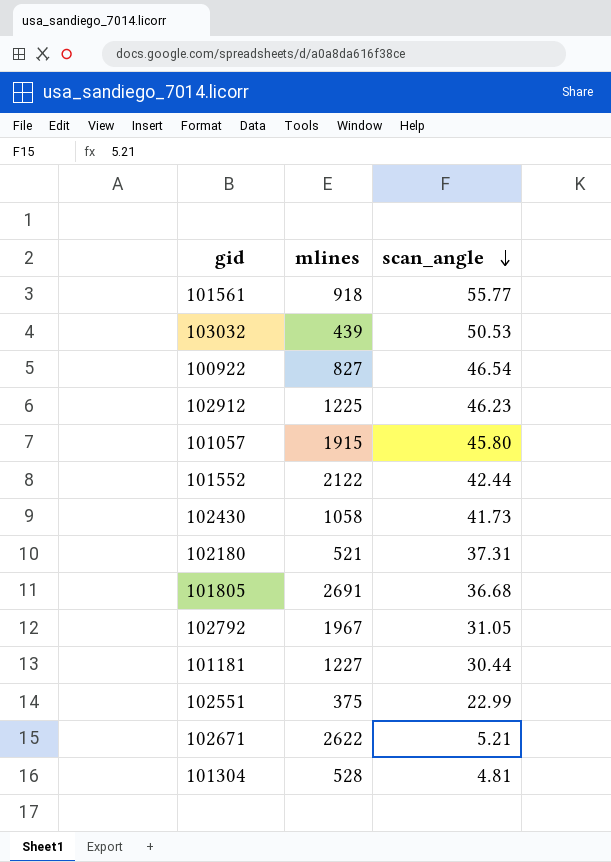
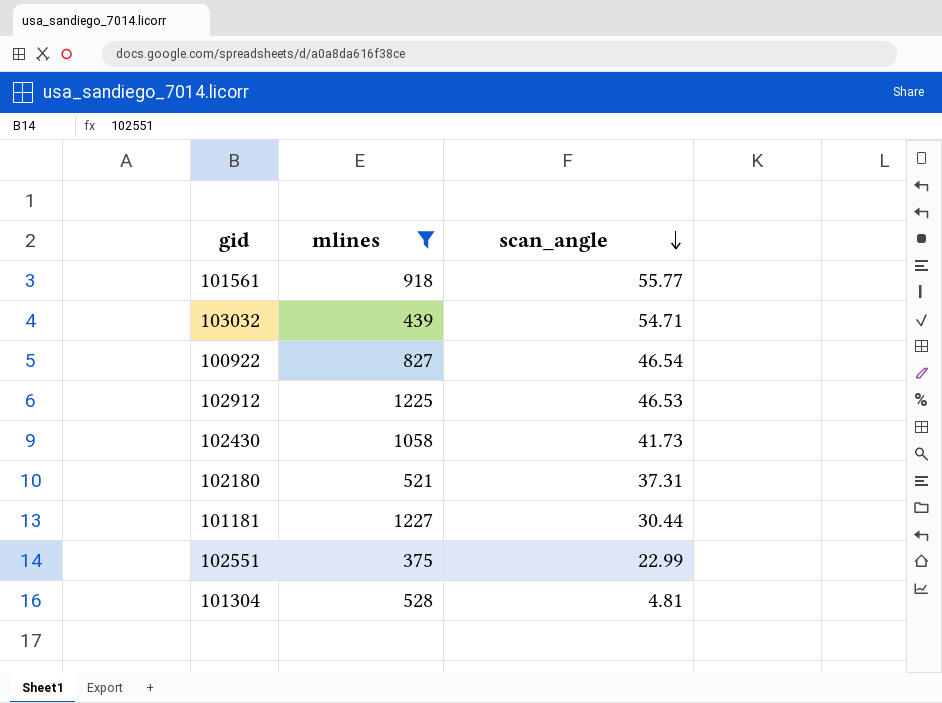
filter: none -> mlines <= 1227
103032 | scan_angle: 50.53 -> 54.71
102912 | scan_angle: 46.23 -> 46.53

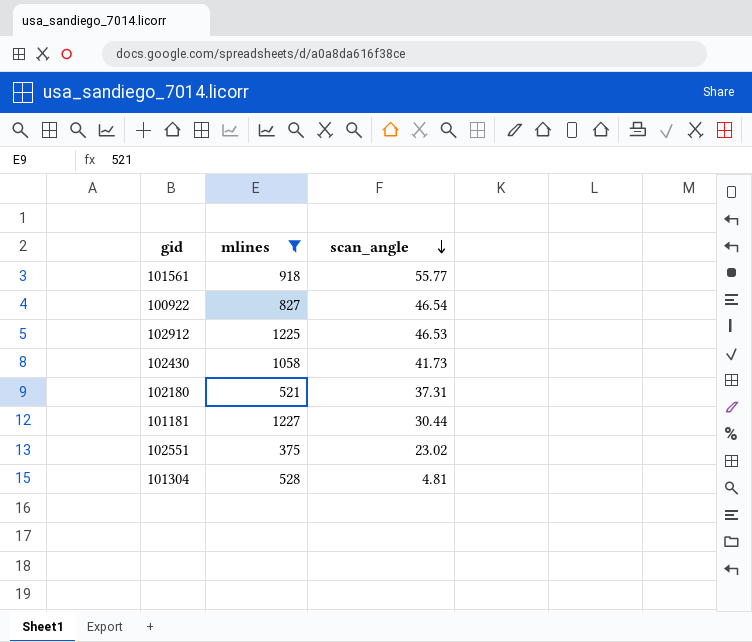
row 103032: 439 | 54.71 -> none
102551 | scan_angle: 22.99 -> 23.02

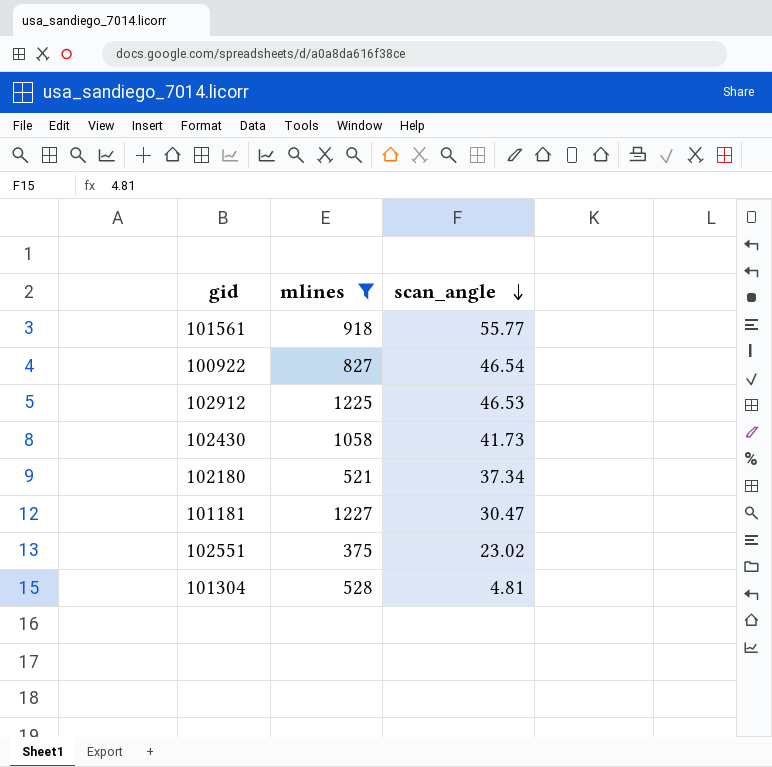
102180 | scan_angle: 37.31 -> 37.34
101181 | scan_angle: 30.44 -> 30.47

